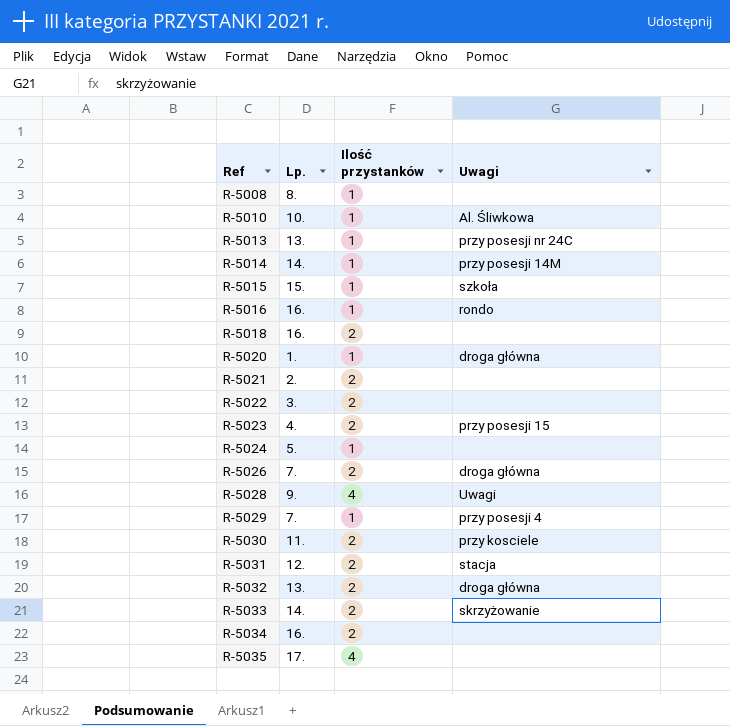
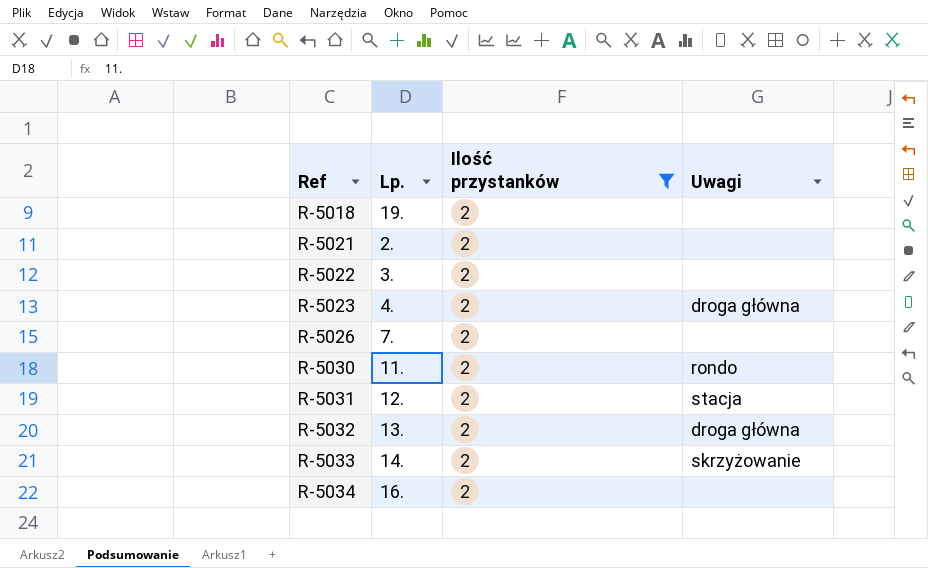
filter: none -> Ilość przystanków = 2
R-5018 | Lp.: 16. -> 19.
R-5023 | Uwagi: przy posesji 15 -> droga główna
R-5026 | Uwagi: droga główna -> none
R-5030 | Uwagi: przy kosciele -> rondo

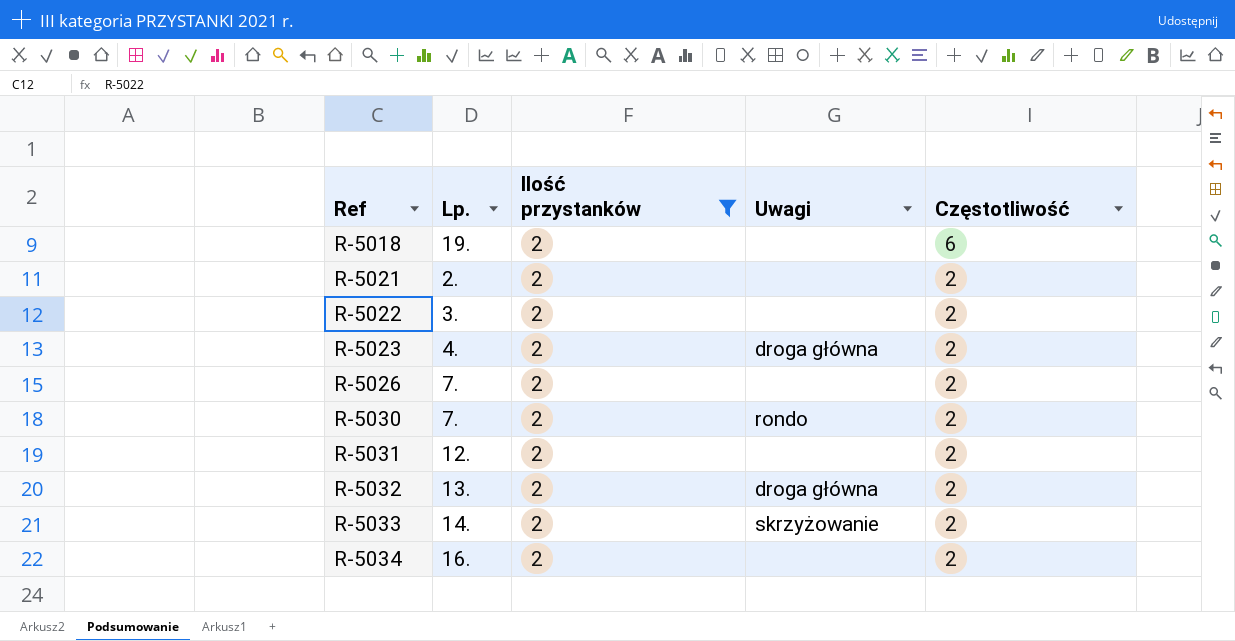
column Częstotliwość | position: none -> 5
R-5030 | Lp.: 11. -> 7.
R-5031 | Uwagi: stacja -> none

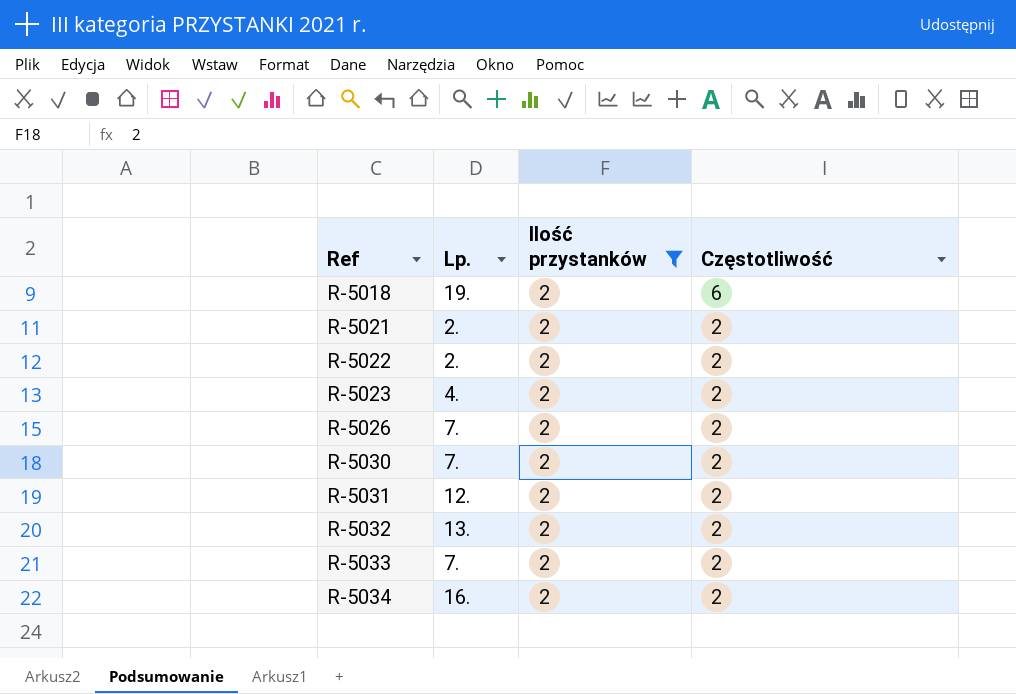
column Uwagi | position: 4 -> none
R-5022 | Lp.: 3. -> 2.
R-5033 | Lp.: 14. -> 7.

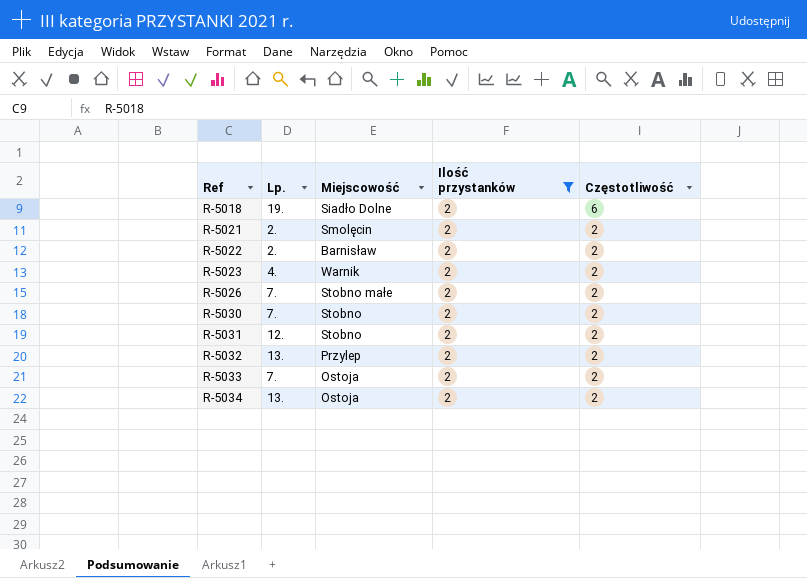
column Miejscowość | position: none -> 3
R-5034 | Lp.: 16. -> 13.

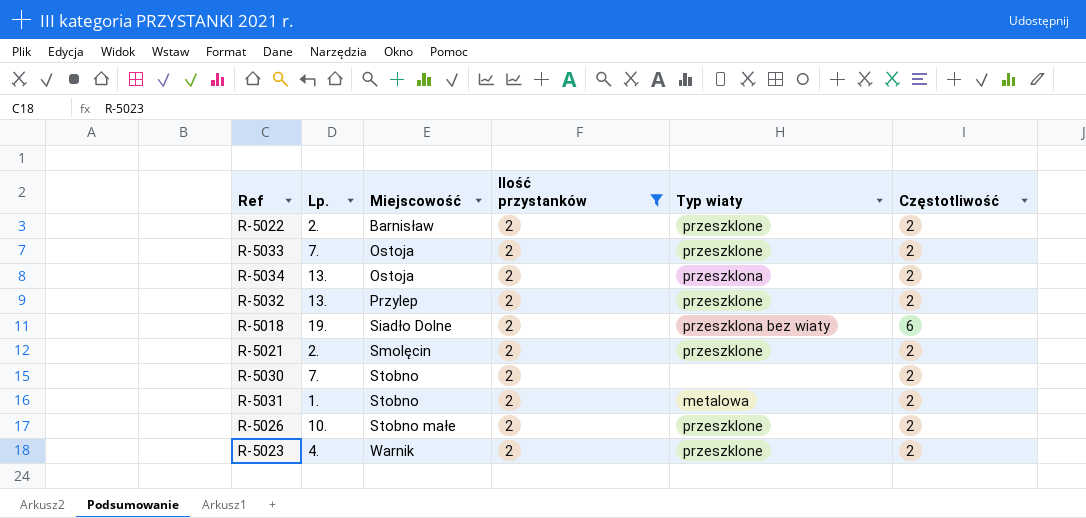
row order: Ref ascending -> Miejscowość ascending
column Typ wiaty | position: none -> 5
R-5031 | Lp.: 12. -> 1.
R-5026 | Lp.: 7. -> 10.

